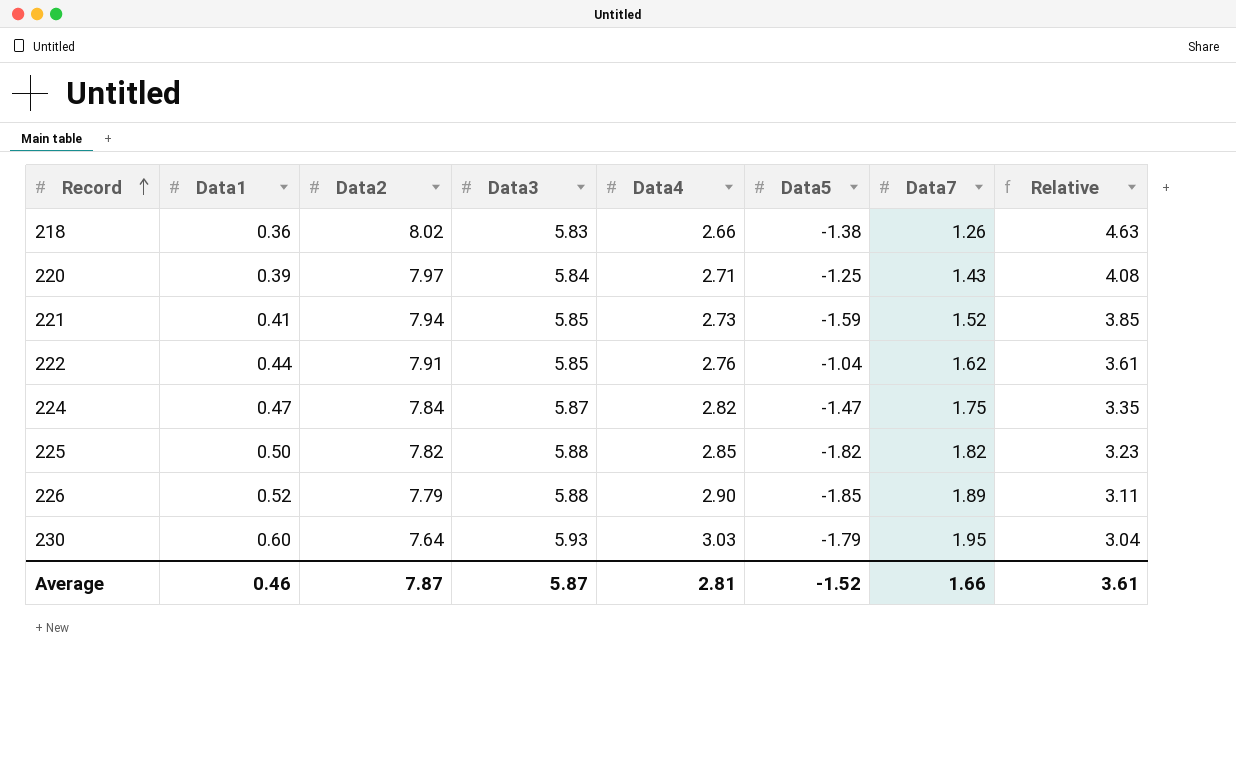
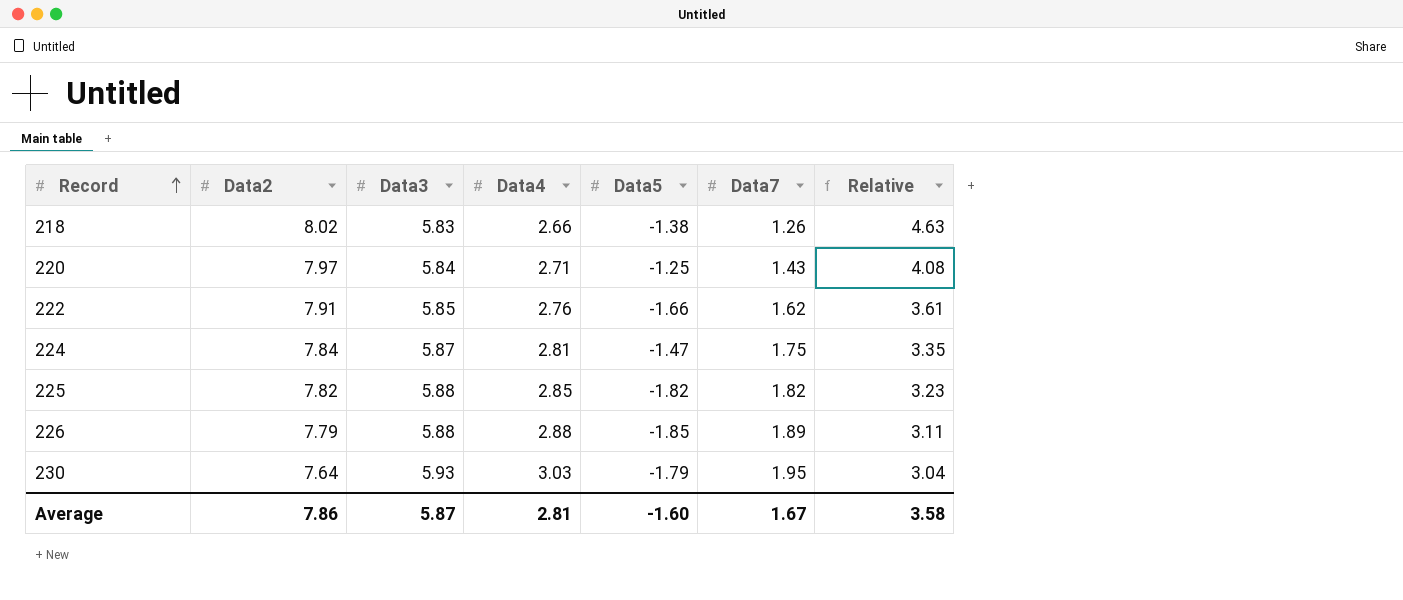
column Data1 | position: 2 -> none
row 221: 0.41 | 7.94 | 5.85 | 2.73 | -1.59 | 1.52 | 3.85 -> none
222 | Data5: -1.04 -> -1.66
224 | Data4: 2.82 -> 2.81
226 | Data4: 2.90 -> 2.88
Average | Data2: 7.87 -> 7.86
Average | Data5: -1.52 -> -1.60
Average | Data7: 1.66 -> 1.67
Average | Relative: 3.61 -> 3.58

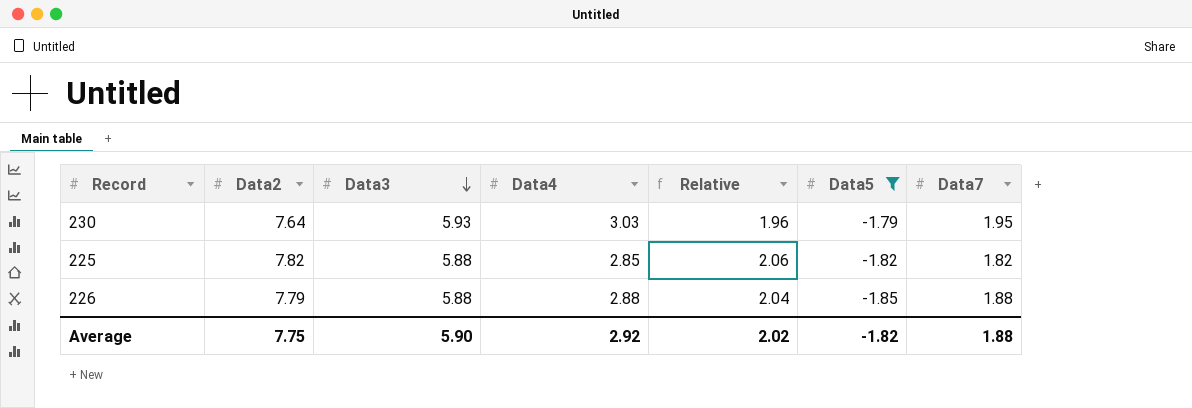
filter: none -> Data5 <= -1.79
row order: Record ascending -> Data3 descending
column Relative | formula: [Data3] / [Data7] -> [Data3] / [Data4]
column Relative | position: 7 -> 5
226 | Data7: 1.89 -> 1.88
Average | Data2: 7.86 -> 7.75
Average | Data3: 5.87 -> 5.90
Average | Data4: 2.81 -> 2.92
Average | Relative: 3.58 -> 2.02
Average | Data5: -1.60 -> -1.82
Average | Data7: 1.67 -> 1.88

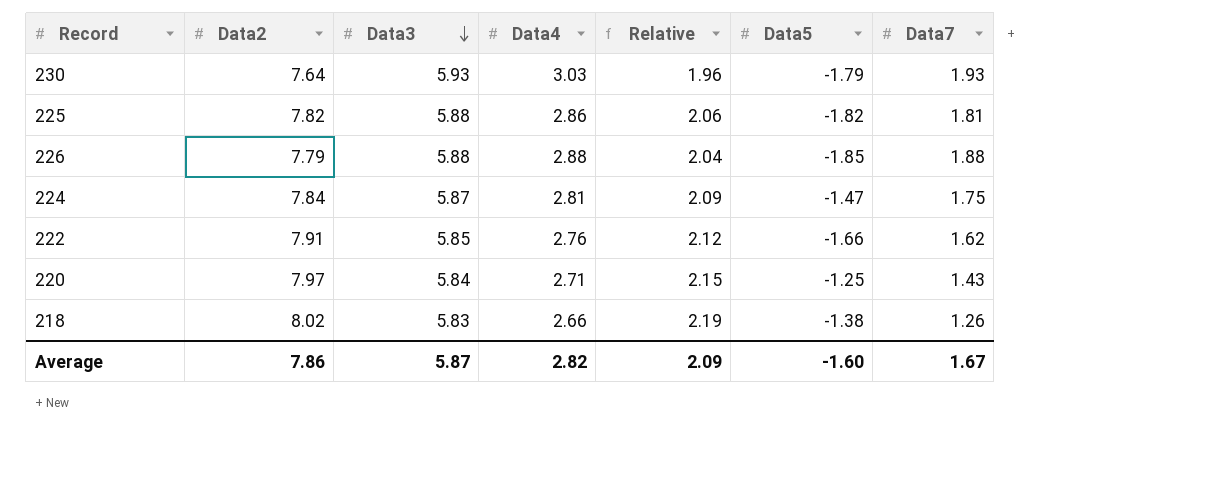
filter: Data5 <= -1.79 -> none
230 | Data7: 1.95 -> 1.93
225 | Data4: 2.85 -> 2.86
225 | Data7: 1.82 -> 1.81
Average | Data2: 7.75 -> 7.86
Average | Data3: 5.90 -> 5.87
Average | Data4: 2.92 -> 2.82
Average | Relative: 2.02 -> 2.09
Average | Data5: -1.82 -> -1.60
Average | Data7: 1.88 -> 1.67

